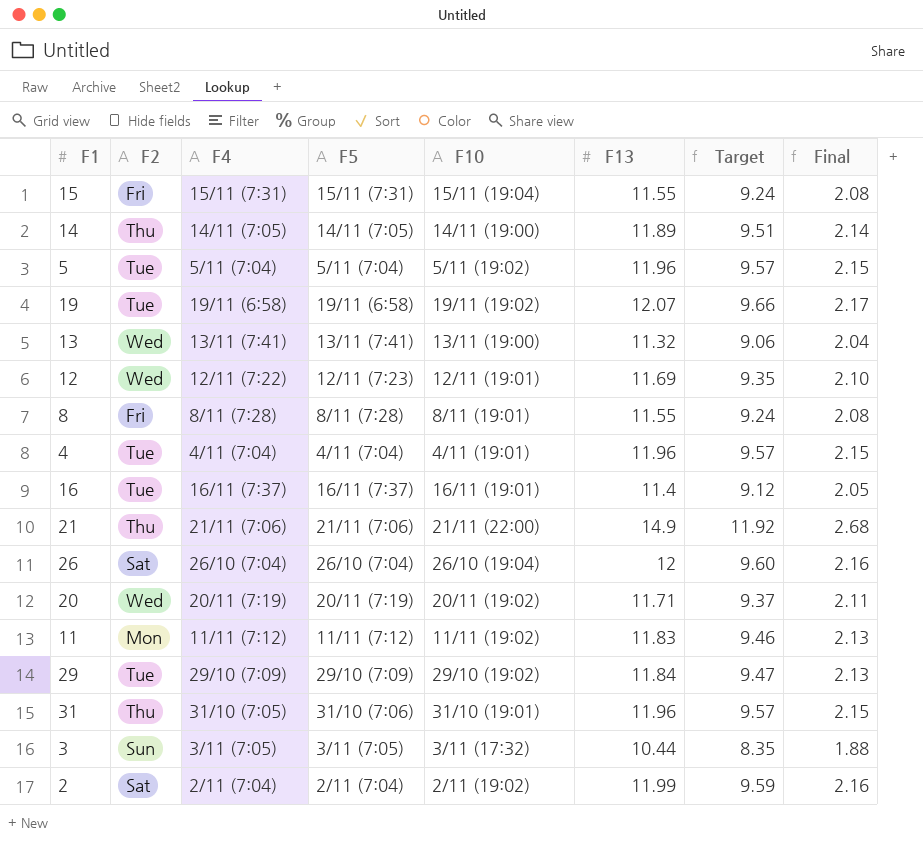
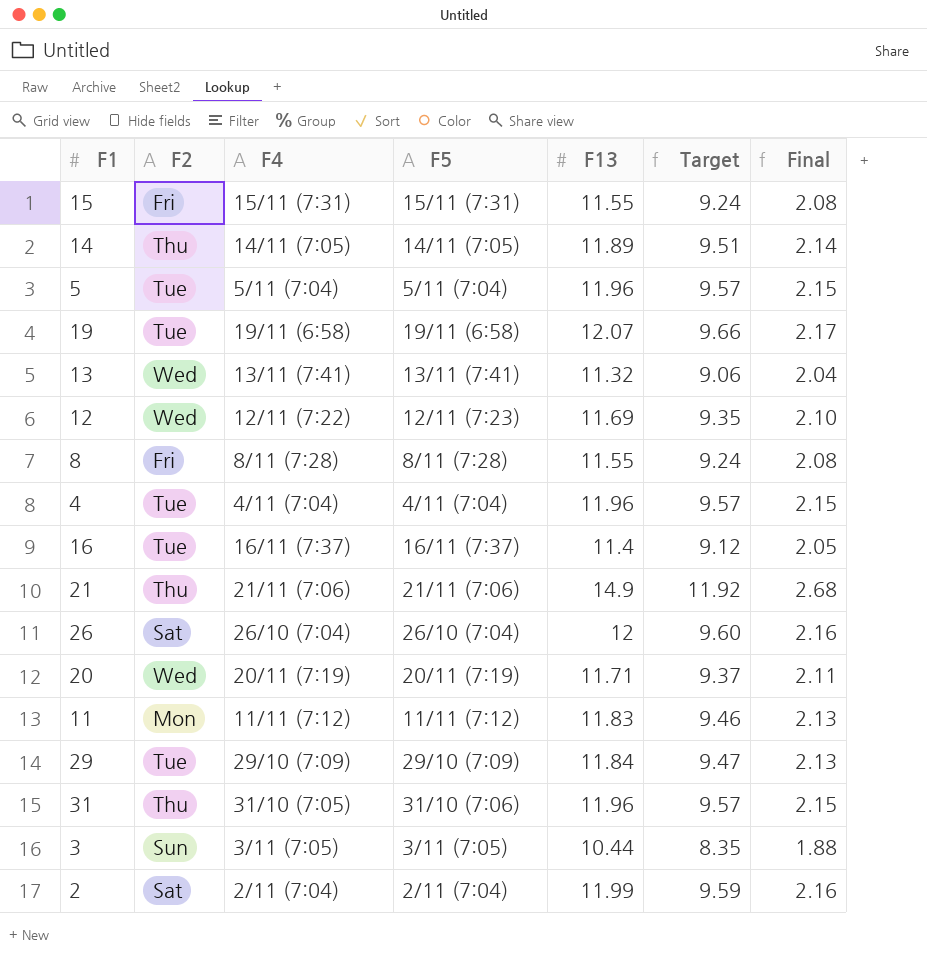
column F10 | position: 5 -> none

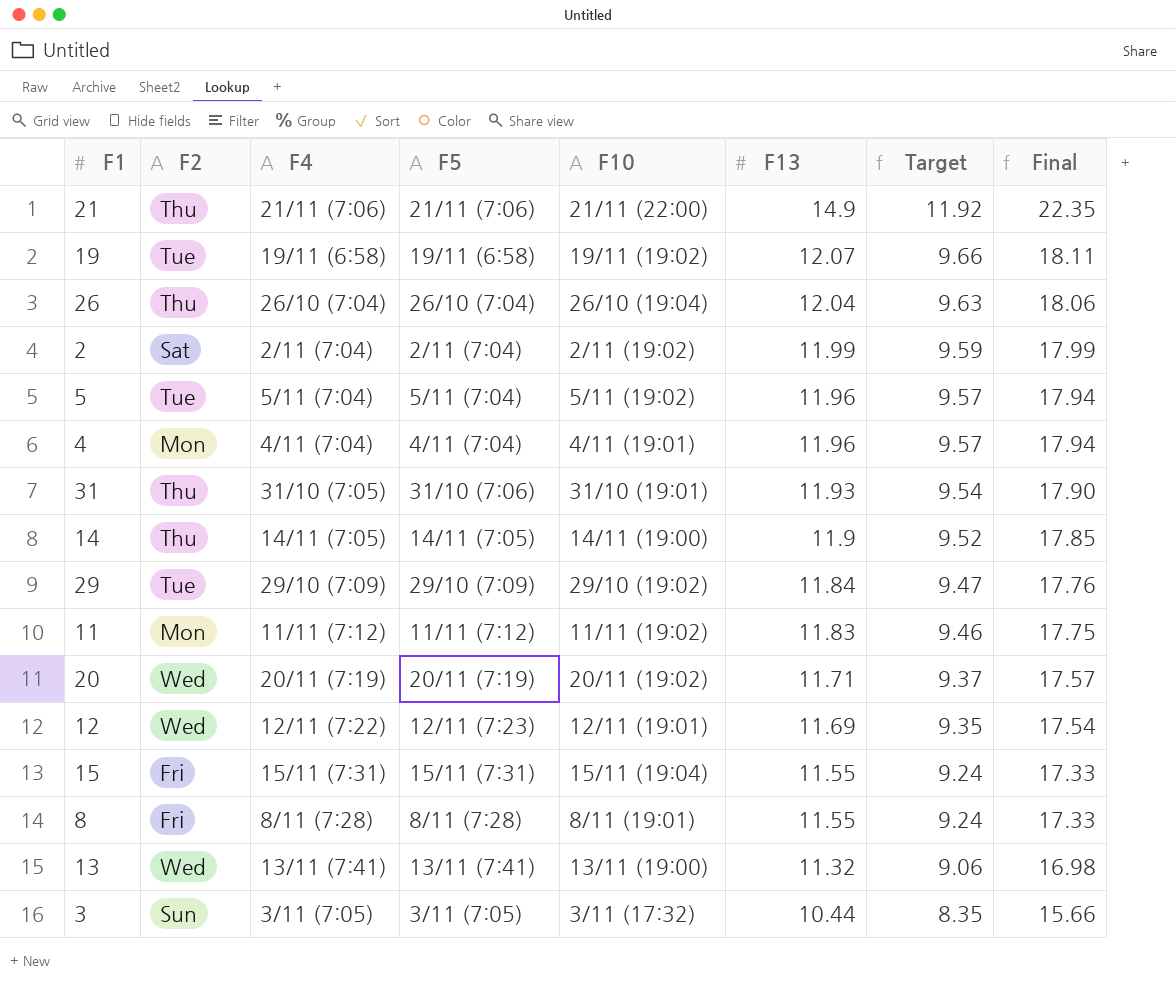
row order: none -> F13 descending
column F10 | position: none -> 5
column Final | formula: [F13] * 0.18 -> [F13] * 1.5
row 16: Tue | 16/11 (7:37) | 16/11 (7:37) | 11.4 | 9.12 | 2.05 -> none
26 | F2: Sat -> Thu
26 | F13: 12 -> 12.04
26 | Target: 9.60 -> 9.63
4 | F2: Tue -> Mon
31 | F13: 11.96 -> 11.93
31 | Target: 9.57 -> 9.54
14 | F13: 11.89 -> 11.9
14 | Target: 9.51 -> 9.52

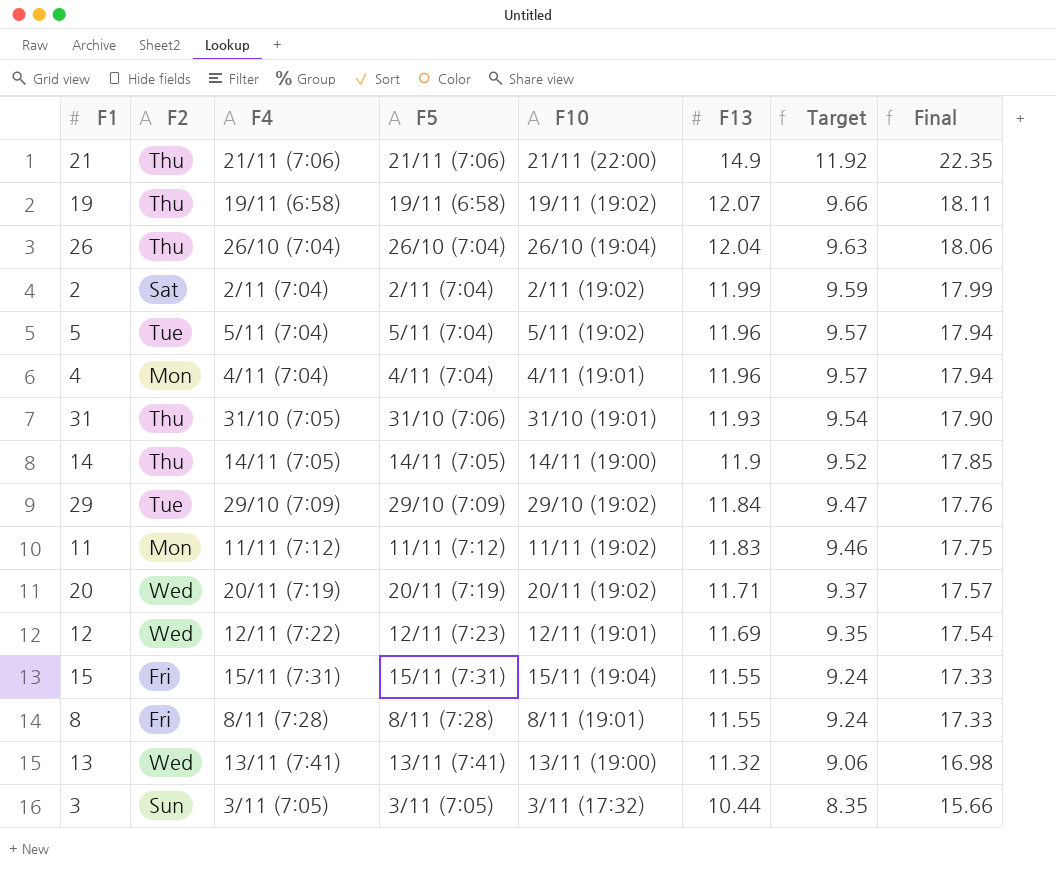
19 | F2: Tue -> Thu

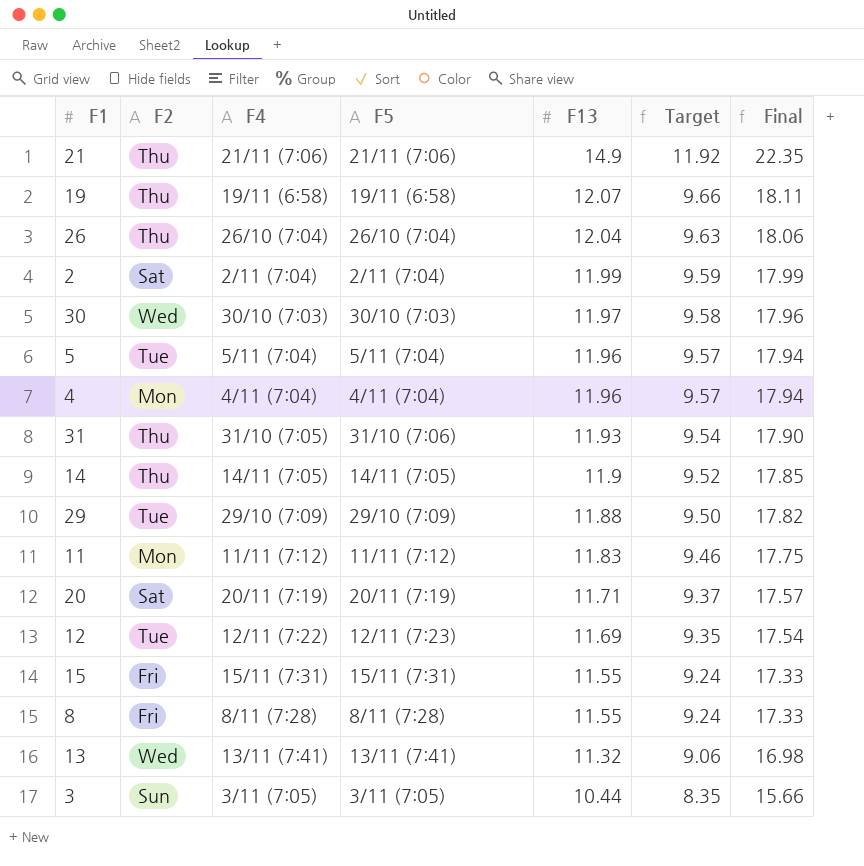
column F10 | position: 5 -> none
row 30: none -> Wed | 30/10 (7:03) | 30/10 (7:03) | 11.97 | 9.58 | 17.96
29 | F13: 11.84 -> 11.88
29 | Target: 9.47 -> 9.50
29 | Final: 17.76 -> 17.82
20 | F2: Wed -> Sat
12 | F2: Wed -> Tue

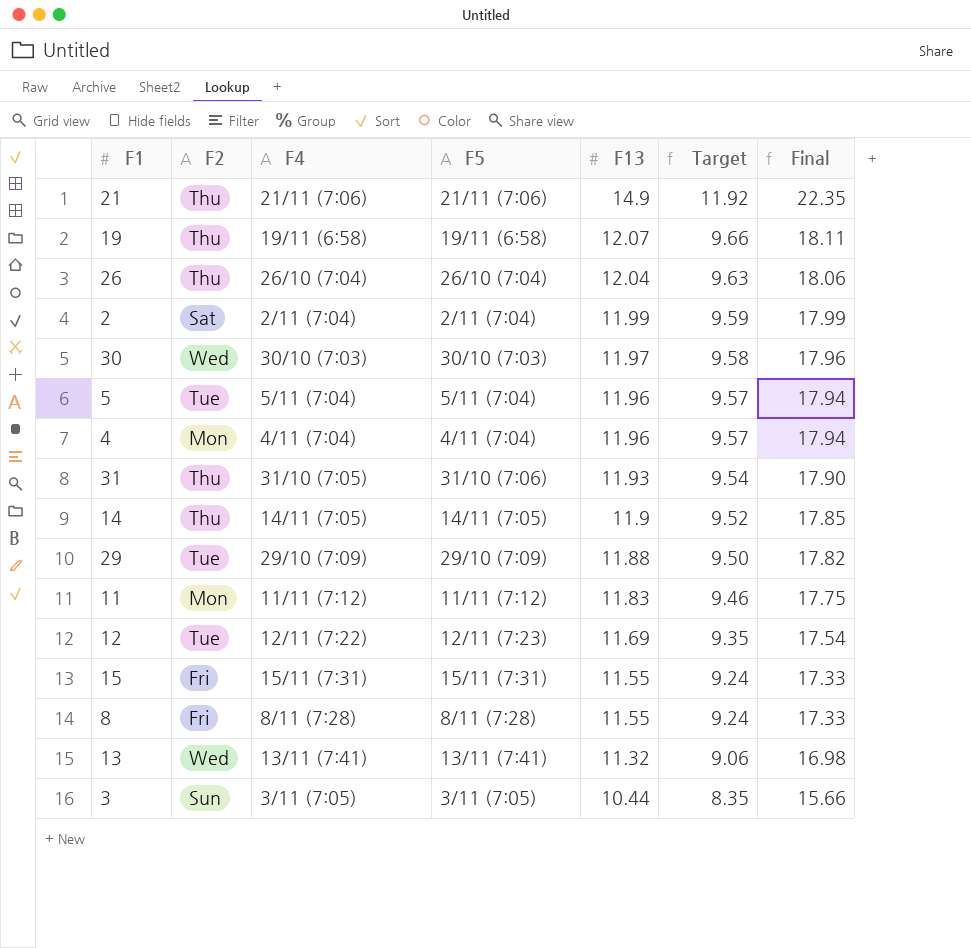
row 20: Sat | 20/11 (7:19) | 20/11 (7:19) | 11.71 | 9.37 | 17.57 -> none

